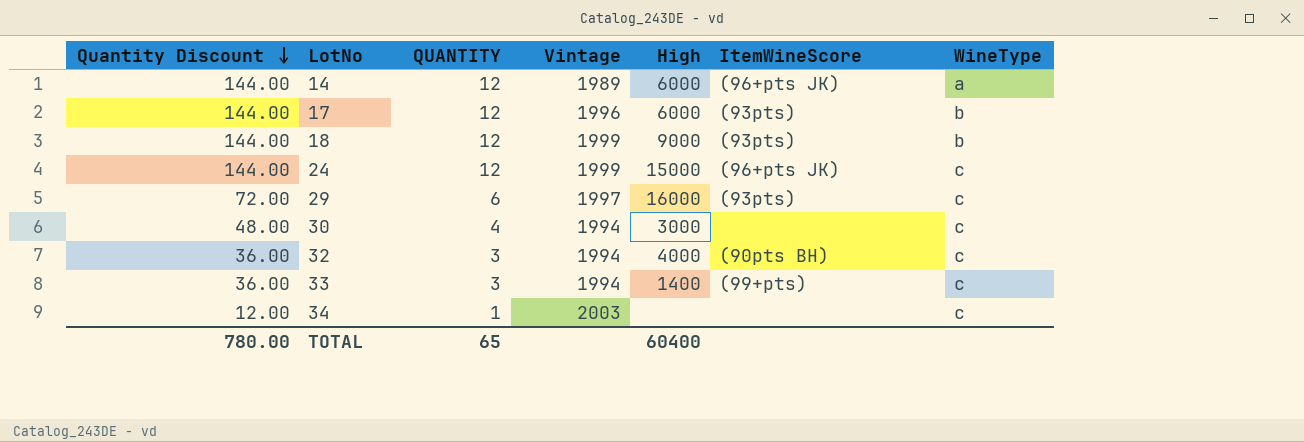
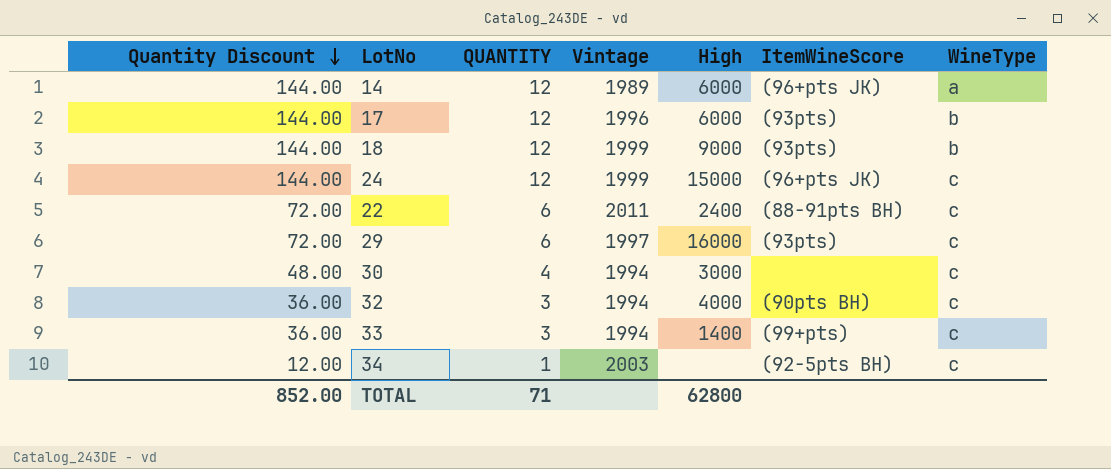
row 22: none -> 72.00 | 6 | 2011 | 2400 | (88-91pts BH) | c
34 | ItemWineScore: none -> (92-5pts BH)
TOTAL | Quantity Discount: 780.00 -> 852.00
TOTAL | QUANTITY: 65 -> 71
TOTAL | High: 60400 -> 62800

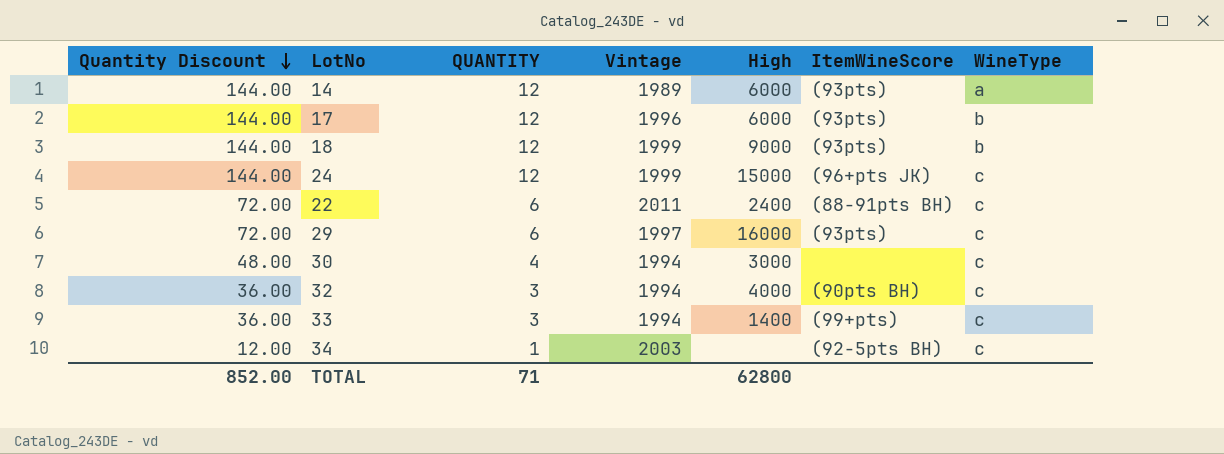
14 | ItemWineScore: (96+pts JK) -> (93pts)

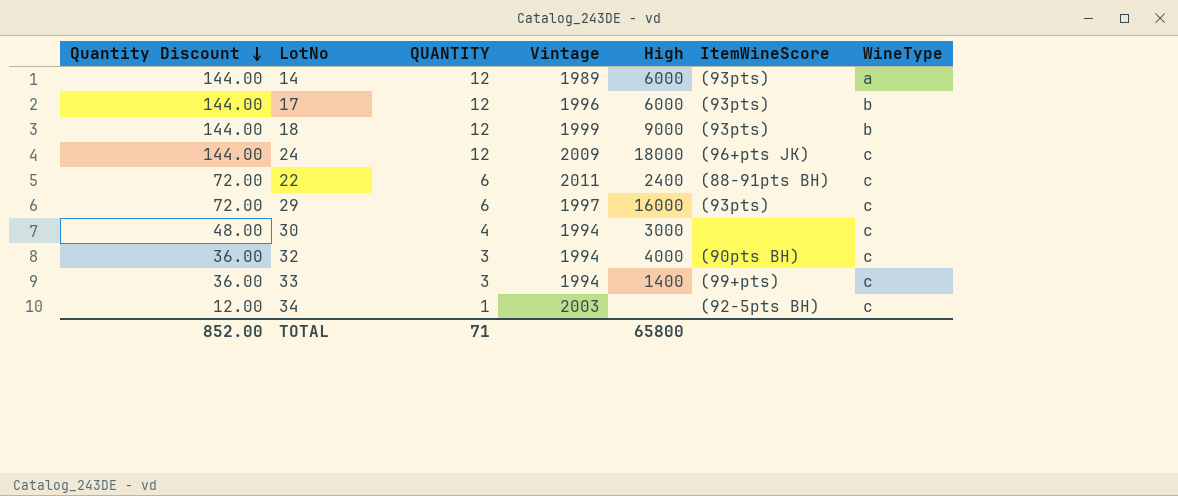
24 | Vintage: 1999 -> 2009
24 | High: 15000 -> 18000
TOTAL | High: 62800 -> 65800

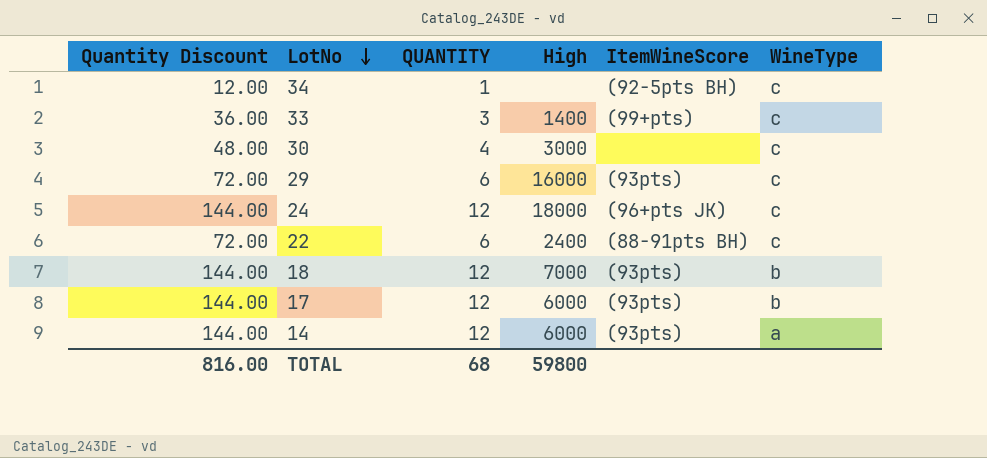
row order: Quantity Discount descending -> LotNo descending
column Vintage | position: 4 -> none
row 32: 36.00 | 3 | 1994 | 4000 | (90pts BH) | c -> none
18 | High: 9000 -> 7000
TOTAL | Quantity Discount: 852.00 -> 816.00
TOTAL | QUANTITY: 71 -> 68
TOTAL | High: 65800 -> 59800

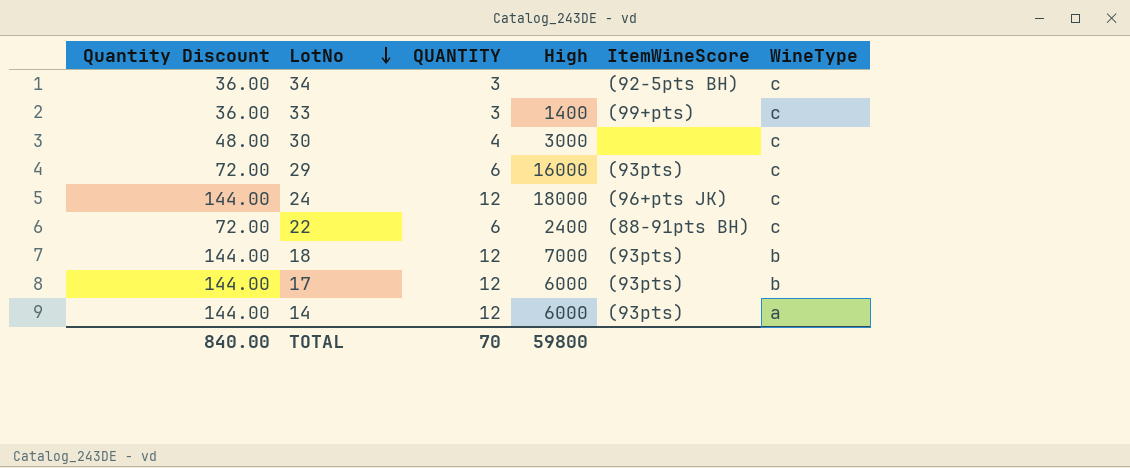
34 | Quantity Discount: 12.00 -> 36.00
34 | QUANTITY: 1 -> 3
TOTAL | Quantity Discount: 816.00 -> 840.00
TOTAL | QUANTITY: 68 -> 70

